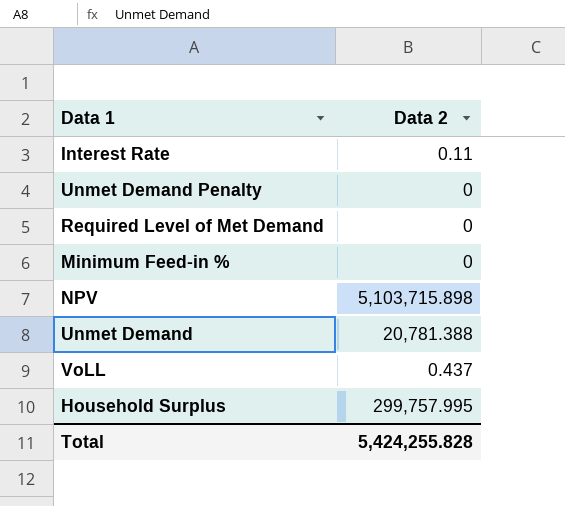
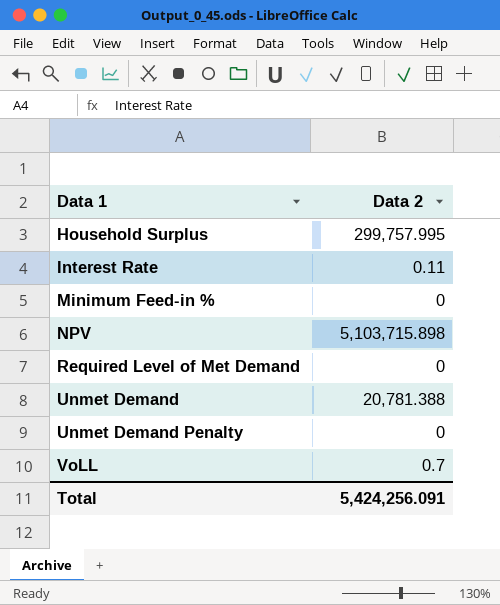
row order: none -> Data 1 ascending
VoLL | Data 2: 0.437 -> 0.7
Total | Data 2: 5,424,255.828 -> 5,424,256.091

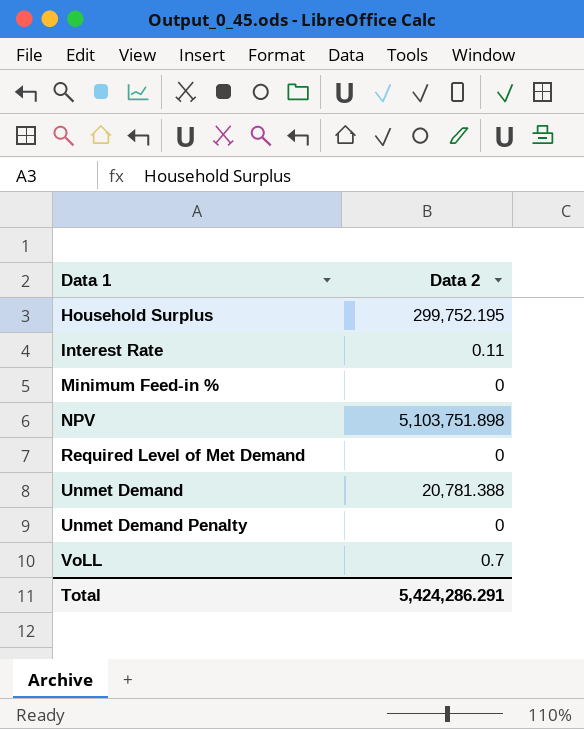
Household Surplus | Data 2: 299,757.995 -> 299,752.195
NPV | Data 2: 5,103,715.898 -> 5,103,751.898
Total | Data 2: 5,424,256.091 -> 5,424,286.291

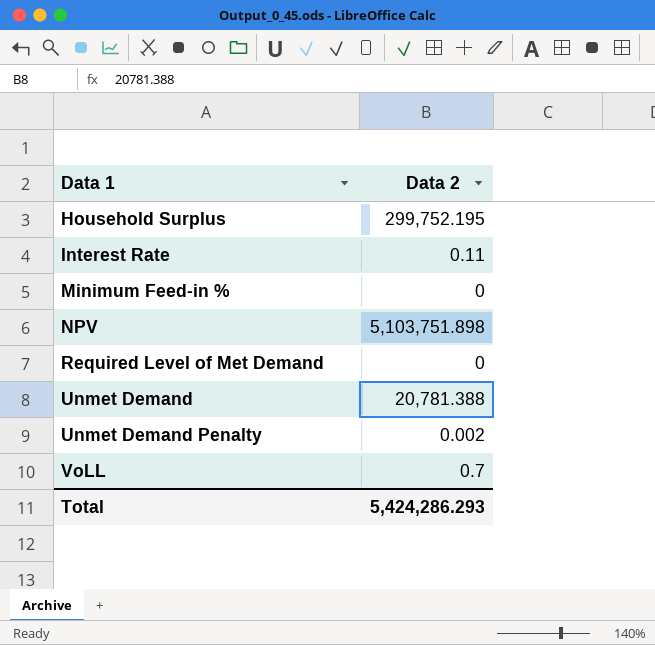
Unmet Demand Penalty | Data 2: 0 -> 0.002
Total | Data 2: 5,424,286.291 -> 5,424,286.293

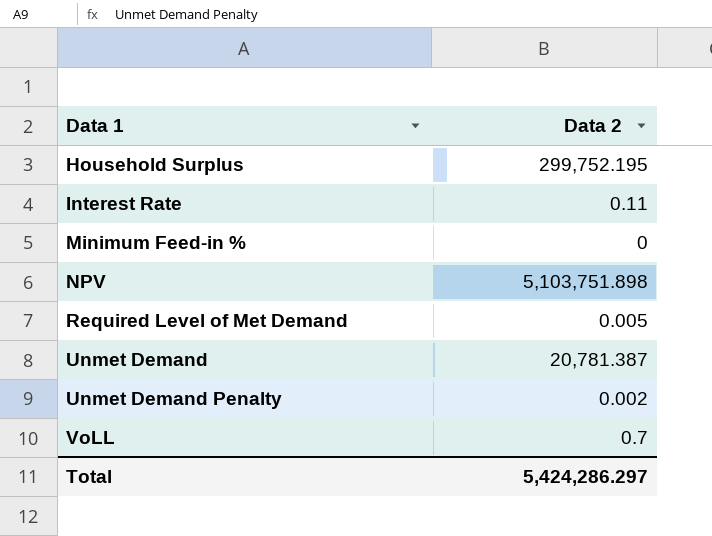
Required Level of Met Demand | Data 2: 0 -> 0.005
Unmet Demand | Data 2: 20,781.388 -> 20,781.387
Total | Data 2: 5,424,286.293 -> 5,424,286.297

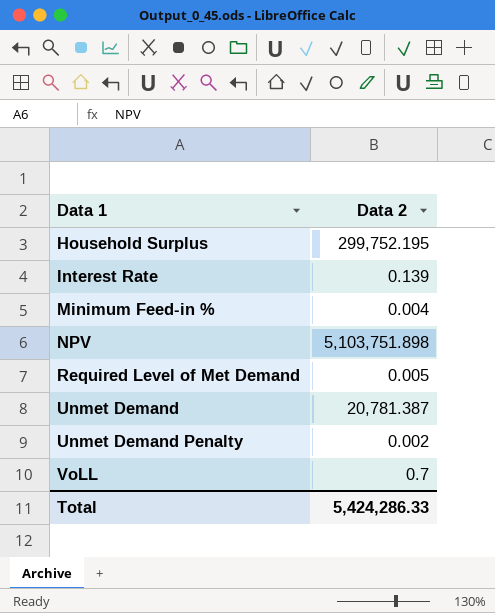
Interest Rate | Data 2: 0.11 -> 0.139
Minimum Feed-in % | Data 2: 0 -> 0.004
Total | Data 2: 5,424,286.297 -> 5,424,286.33

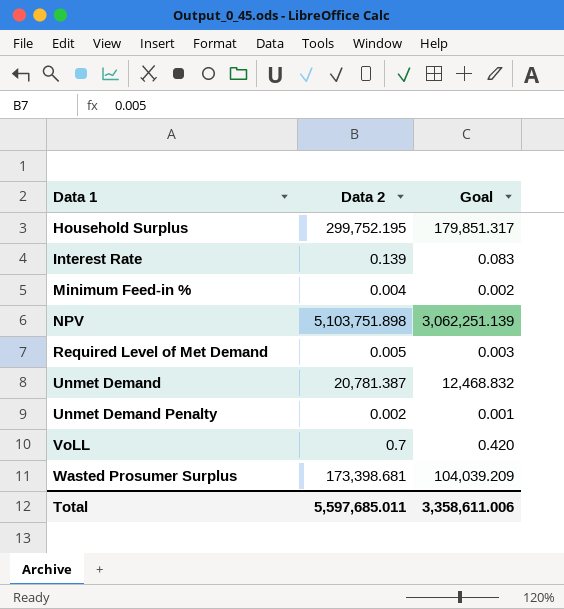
column Goal | formula: none -> [Data 2] * 0.6
row Wasted Prosumer Surplus: none -> 173,398.681 | 104,039.209
Total | Data 2: 5,424,286.33 -> 5,597,685.011

